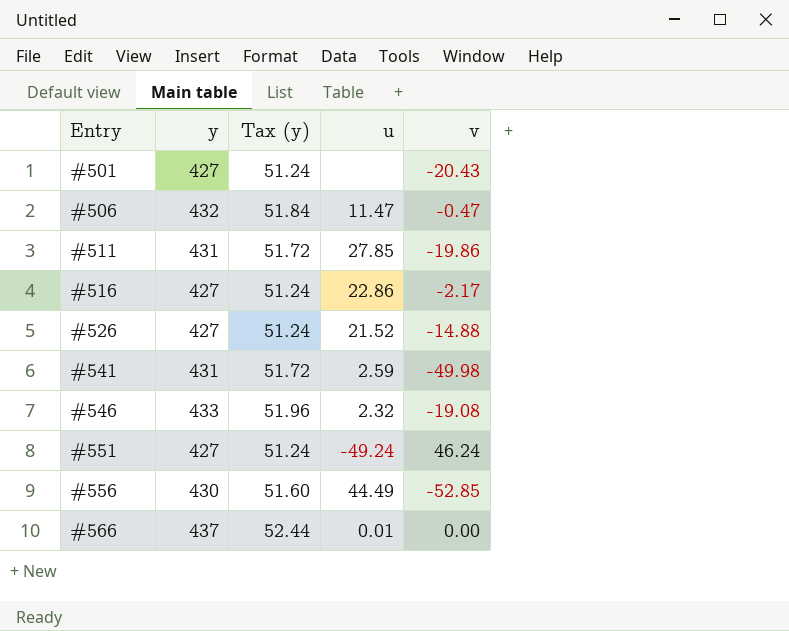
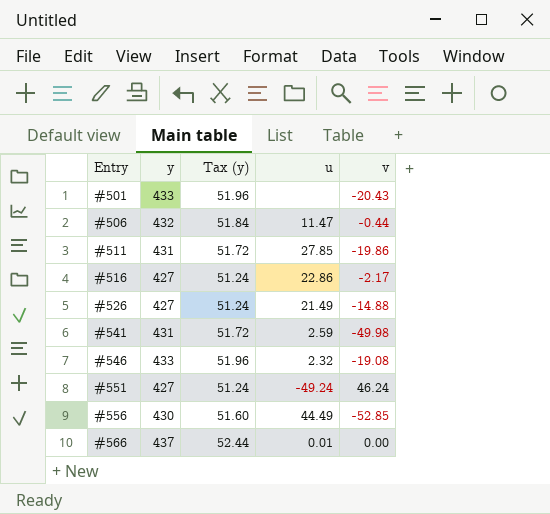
#501 | y: 427 -> 433
#501 | Tax (y): 51.24 -> 51.96
#506 | v: -0.47 -> -0.44
#526 | u: 21.52 -> 21.49

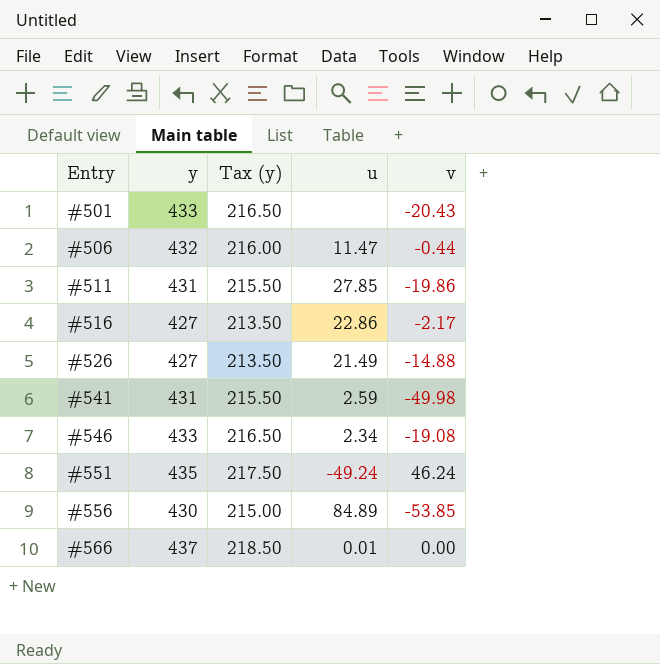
column Tax (y) | formula: [y] * 0.12 -> [y] * 0.5
#546 | u: 2.32 -> 2.34
#551 | y: 427 -> 435
#556 | u: 44.49 -> 84.89
#556 | v: -52.85 -> -53.85

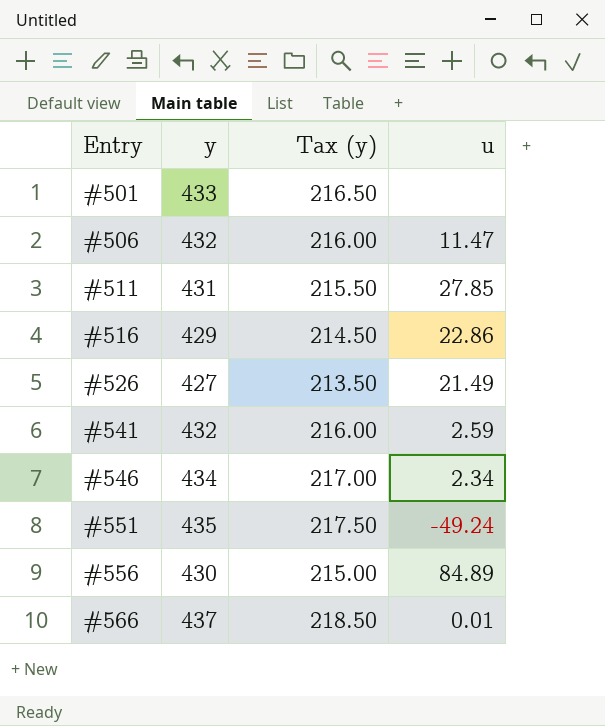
column v | position: 5 -> none
#516 | y: 427 -> 429
#516 | Tax (y): 213.50 -> 214.50
#541 | y: 431 -> 432
#541 | Tax (y): 215.50 -> 216.00
#546 | y: 433 -> 434
#546 | Tax (y): 216.50 -> 217.00

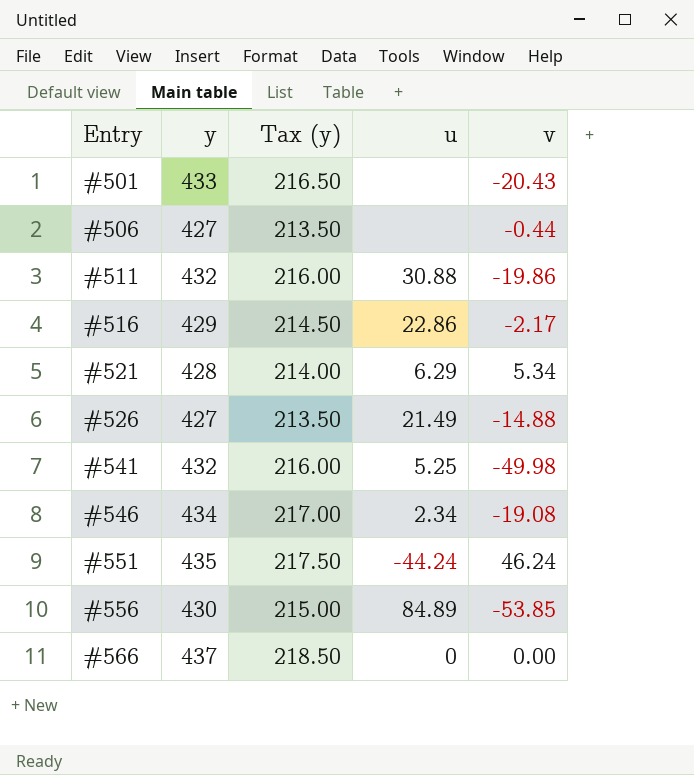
column v | position: none -> 5
#506 | y: 432 -> 427
#506 | Tax (y): 216.00 -> 213.50
#506 | u: 11.47 -> none
#511 | y: 431 -> 432
#511 | Tax (y): 215.50 -> 216.00
#511 | u: 27.85 -> 30.88
row #521: none -> 428 | 214.00 | 6.29 | 5.34
#541 | u: 2.59 -> 5.25
#551 | u: -49.24 -> -44.24
#566 | u: 0.01 -> 0

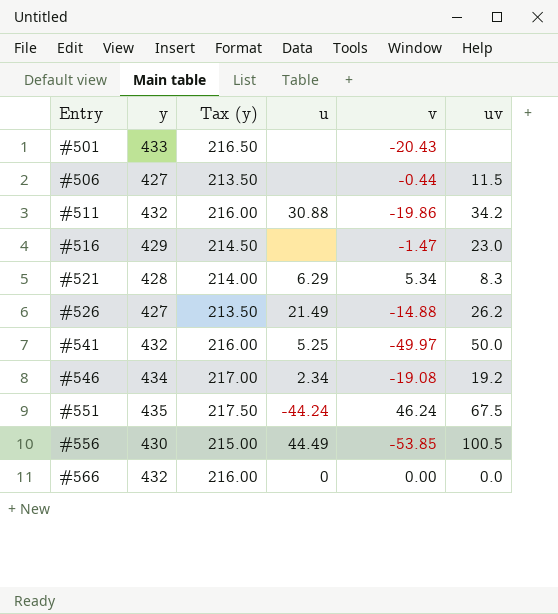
column uv | position: none -> 6
#516 | u: 22.86 -> none
#516 | v: -2.17 -> -1.47
#541 | v: -49.98 -> -49.97
#556 | u: 84.89 -> 44.49
#566 | y: 437 -> 432
#566 | Tax (y): 218.50 -> 216.00

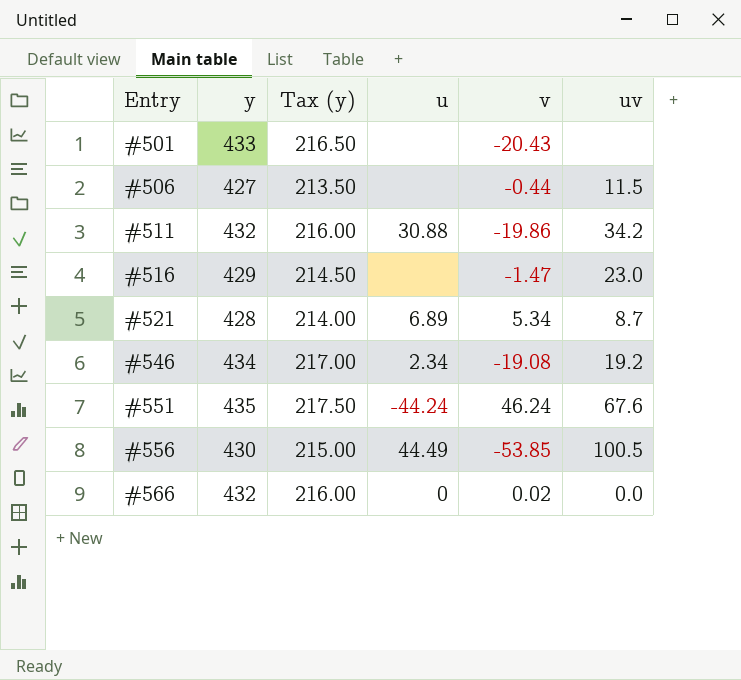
row #526: 427 | 213.50 | 21.49 | -14.88 | 26.2 -> none
row #541: 432 | 216.00 | 5.25 | -49.97 | 50.0 -> none
#521 | u: 6.29 -> 6.89
#521 | uv: 8.3 -> 8.7
#551 | uv: 67.5 -> 67.6
#566 | v: 0.00 -> 0.02

